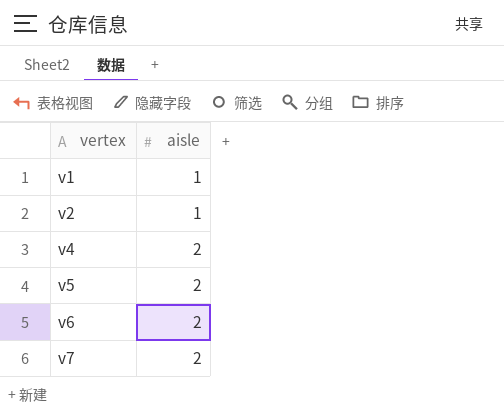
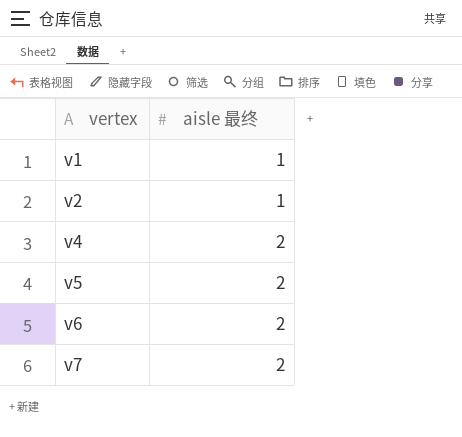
column name: aisle -> aisle 最终

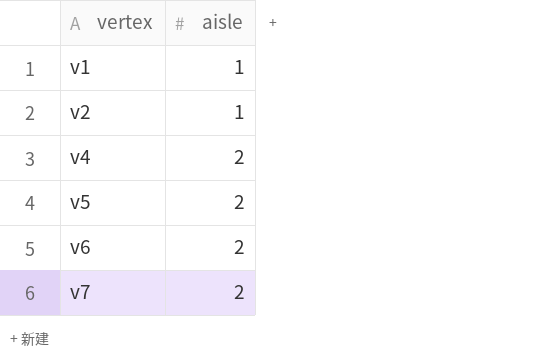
column name: aisle 最终 -> aisle

